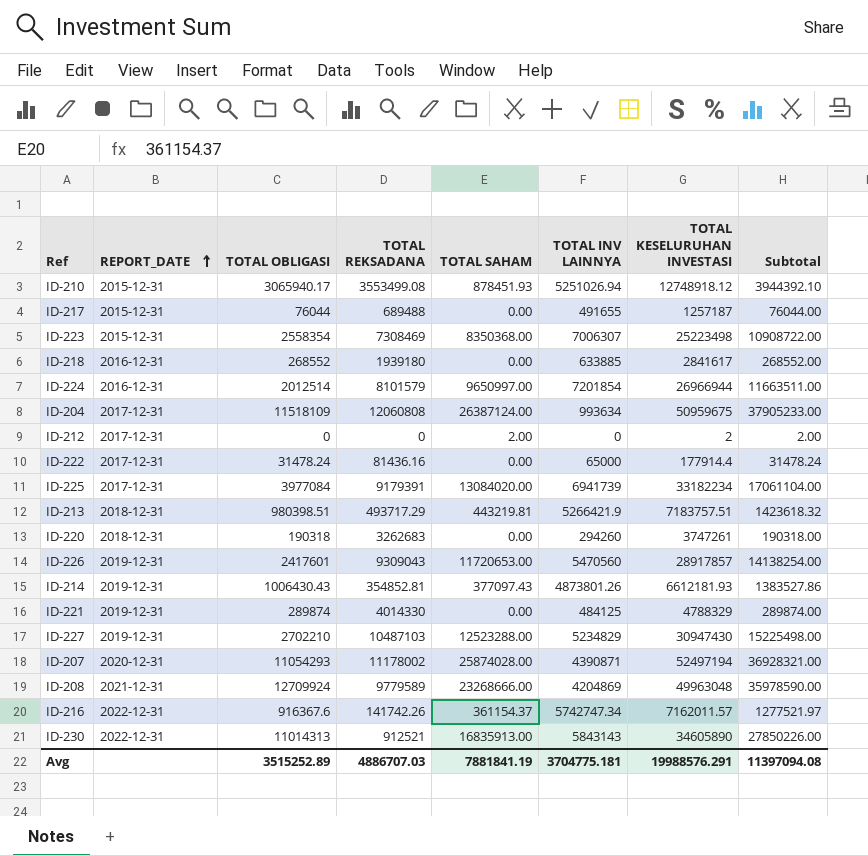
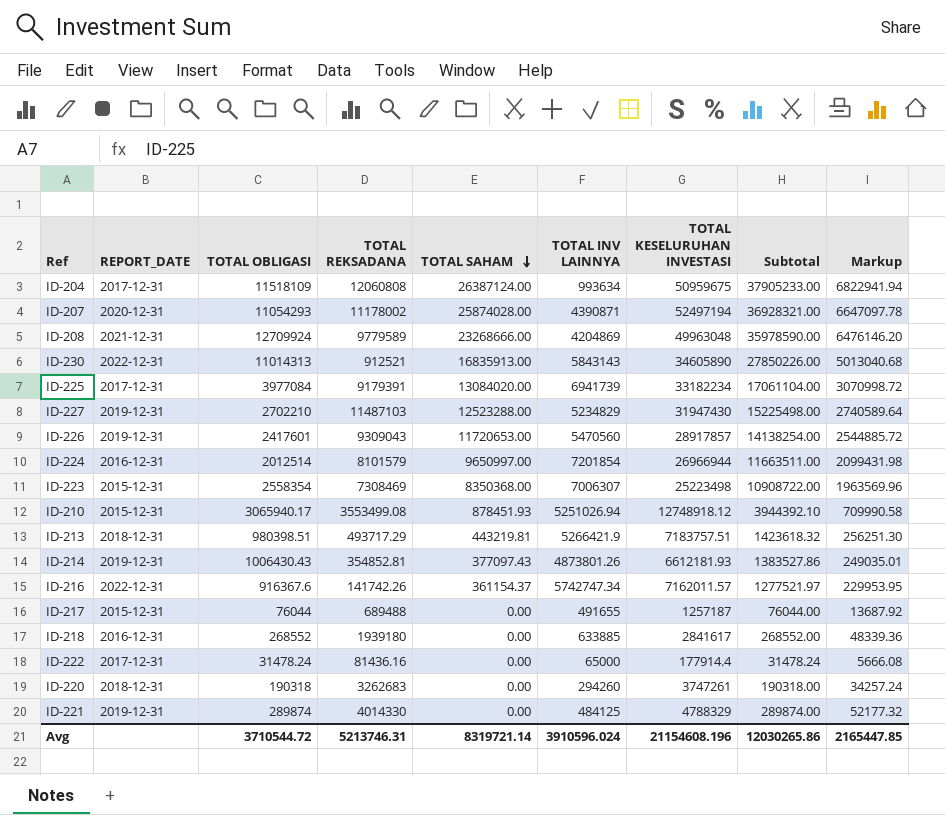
row order: REPORT_DATE ascending -> TOTAL SAHAM descending
column Markup | formula: none -> [Subtotal] * 0.18
row ID-212: 2017-12-31 | 0 | 0 | 2.00 | 0 | 2 | 2.00 -> none
ID-227 | TOTAL REKSADANA: 10487103 -> 11487103
ID-227 | TOTAL KESELURUHAN INVESTASI: 30947430 -> 31947430
Avg | TOTAL OBLIGASI: 3515252.89 -> 3710544.72
Avg | TOTAL REKSADANA: 4886707.03 -> 5213746.31
Avg | TOTAL SAHAM: 7881841.19 -> 8319721.14
Avg | TOTAL INV LAINNYA: 3704775.181 -> 3910596.024
Avg | TOTAL KESELURUHAN INVESTASI: 19988576.291 -> 21154608.196
Avg | Subtotal: 11397094.08 -> 12030265.86

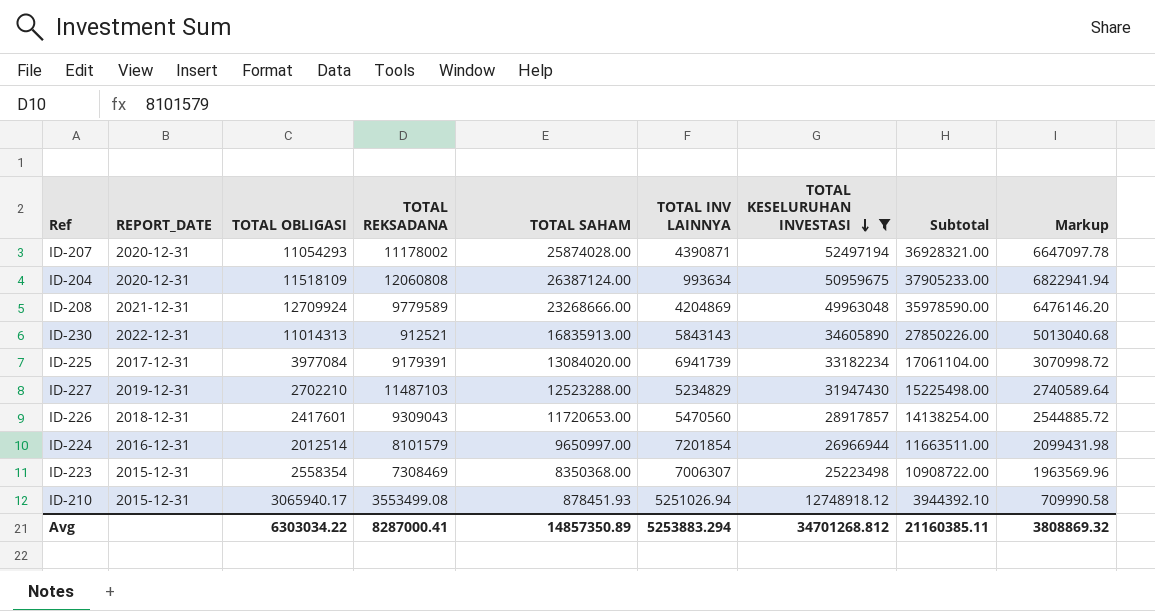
filter: none -> TOTAL KESELURUHAN INVESTASI >= 12748918.12
row order: TOTAL SAHAM descending -> TOTAL KESELURUHAN INVESTASI descending
ID-204 | REPORT_DATE: 2017-12-31 -> 2020-12-31
ID-226 | REPORT_DATE: 2019-12-31 -> 2018-12-31
Avg | TOTAL OBLIGASI: 3710544.72 -> 6303034.22
Avg | TOTAL REKSADANA: 5213746.31 -> 8287000.41
Avg | TOTAL SAHAM: 8319721.14 -> 14857350.89
Avg | TOTAL INV LAINNYA: 3910596.024 -> 5253883.294
Avg | TOTAL KESELURUHAN INVESTASI: 21154608.196 -> 34701268.812
Avg | Subtotal: 12030265.86 -> 21160385.11
Avg | Markup: 2165447.85 -> 3808869.32

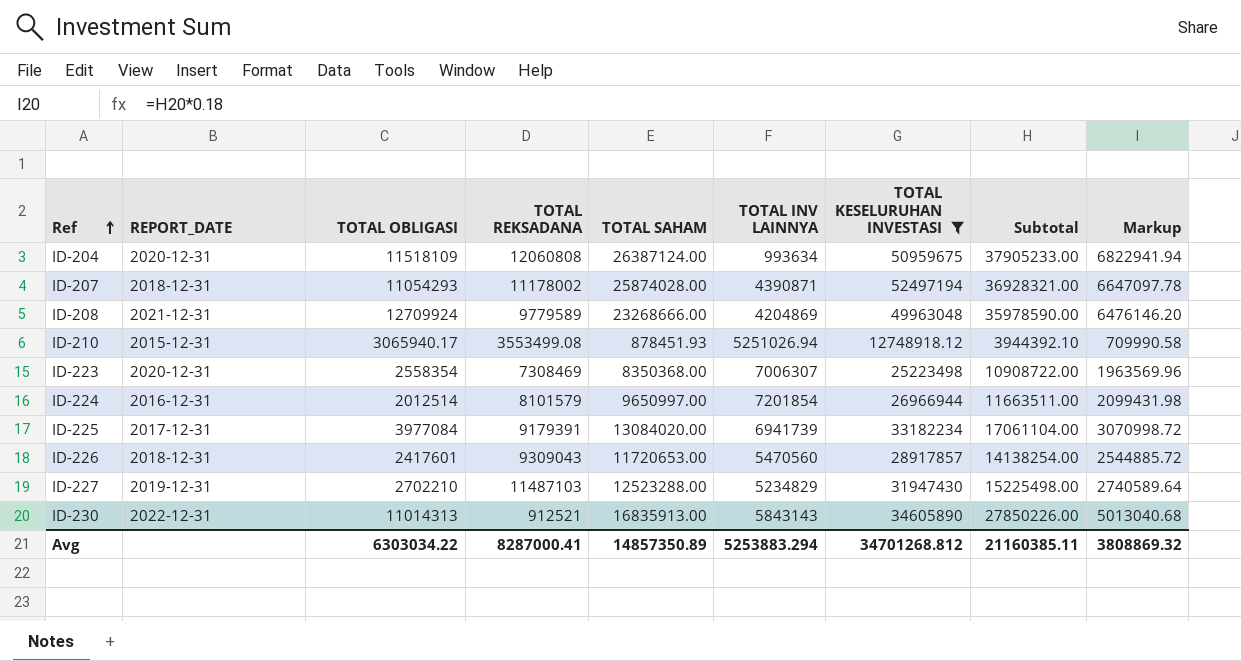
row order: TOTAL KESELURUHAN INVESTASI descending -> Ref ascending
ID-207 | REPORT_DATE: 2020-12-31 -> 2018-12-31
ID-223 | REPORT_DATE: 2015-12-31 -> 2020-12-31

